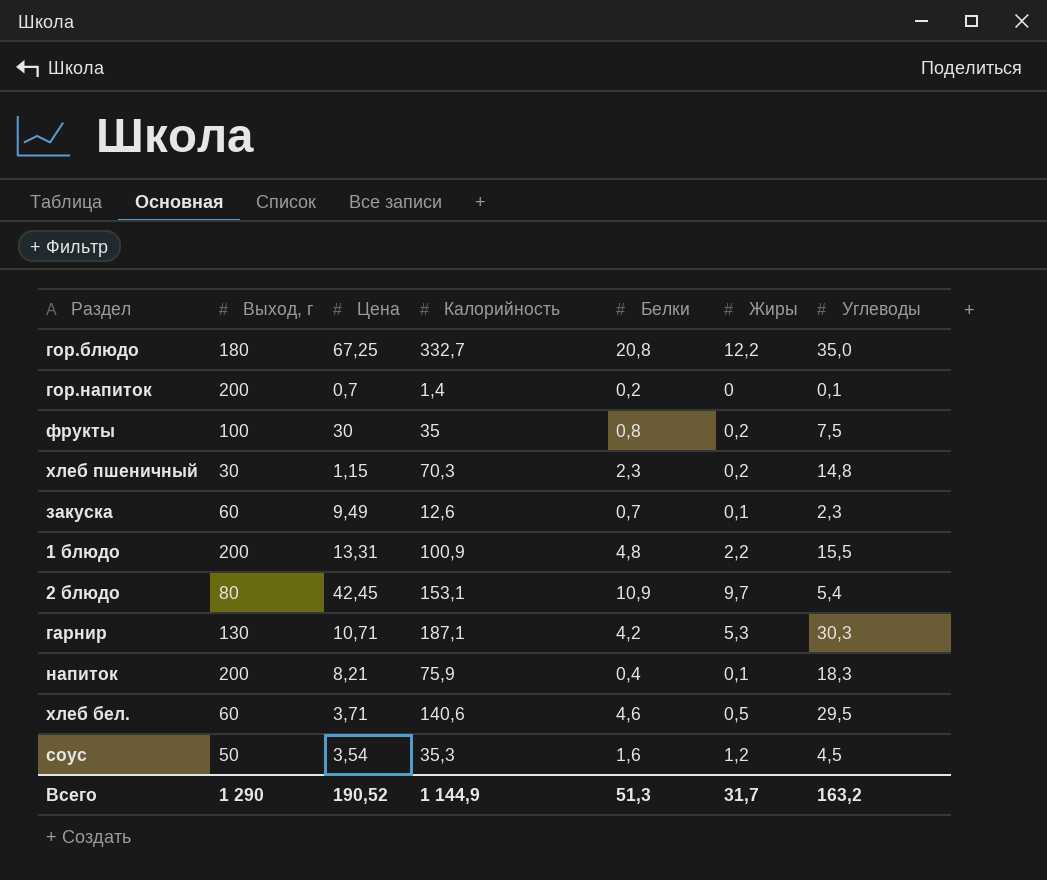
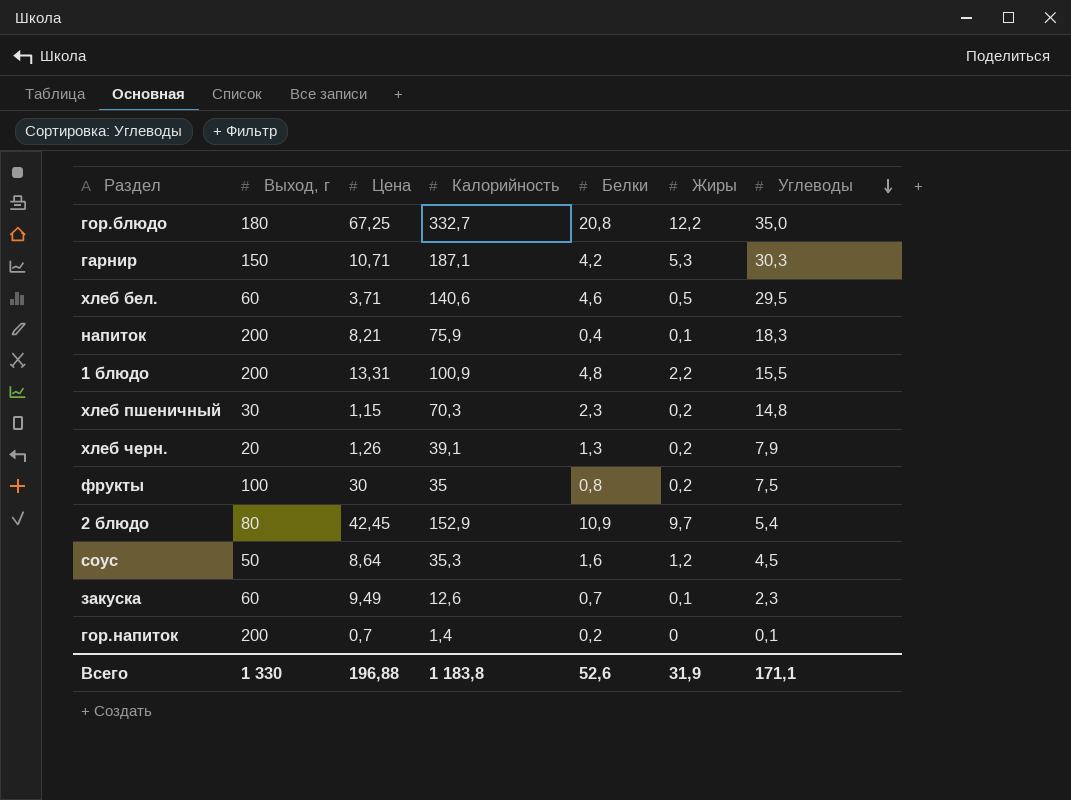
row order: none -> Углеводы descending
гарнир | Выход, г: 130 -> 150
row хлеб черн.: none -> 20 | 1,26 | 39,1 | 1,3 | 0,2 | 7,9
2 блюдо | Калорийность: 153,1 -> 152,9
соус | Цена: 3,54 -> 8,64
Всего | Выход, г: 1 290 -> 1 330
Всего | Цена: 190,52 -> 196,88
Всего | Калорийность: 1 144,9 -> 1 183,8
Всего | Белки: 51,3 -> 52,6
Всего | Жиры: 31,7 -> 31,9
Всего | Углеводы: 163,2 -> 171,1

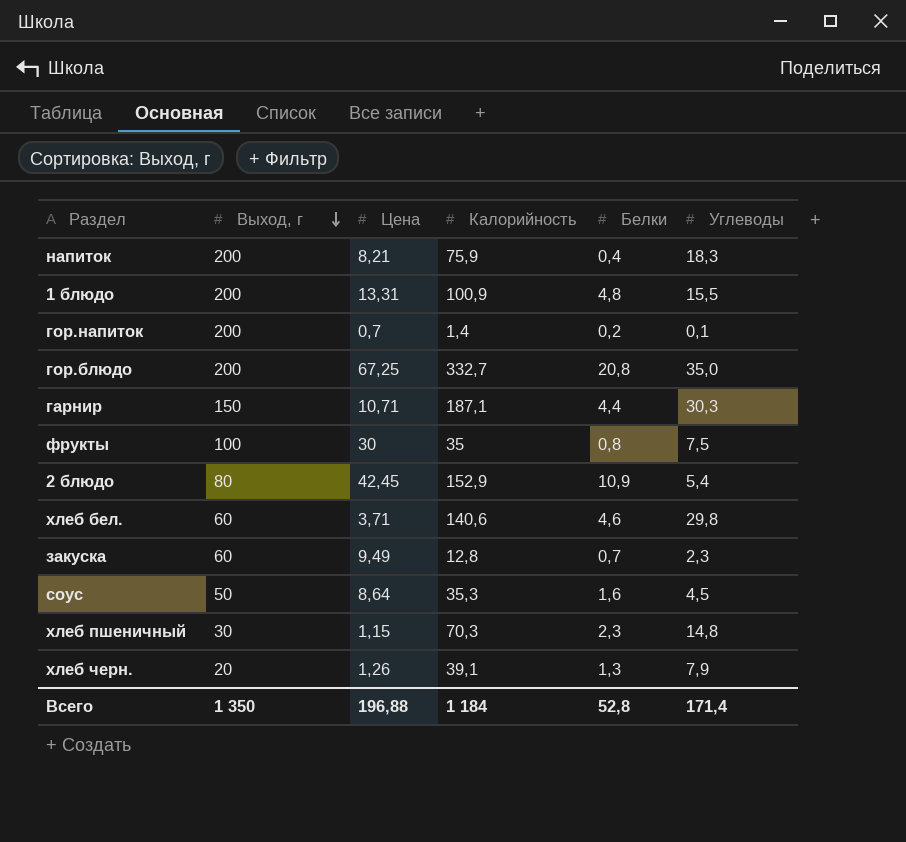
row order: Углеводы descending -> Выход, г descending
column Жиры | position: 6 -> none
гор.блюдо | Выход, г: 180 -> 200
гарнир | Белки: 4,2 -> 4,4
хлеб бел. | Углеводы: 29,5 -> 29,8
закуска | Калорийность: 12,6 -> 12,8
Всего | Выход, г: 1 330 -> 1 350
Всего | Калорийность: 1 183,8 -> 1 184
Всего | Белки: 52,6 -> 52,8
Всего | Углеводы: 171,1 -> 171,4

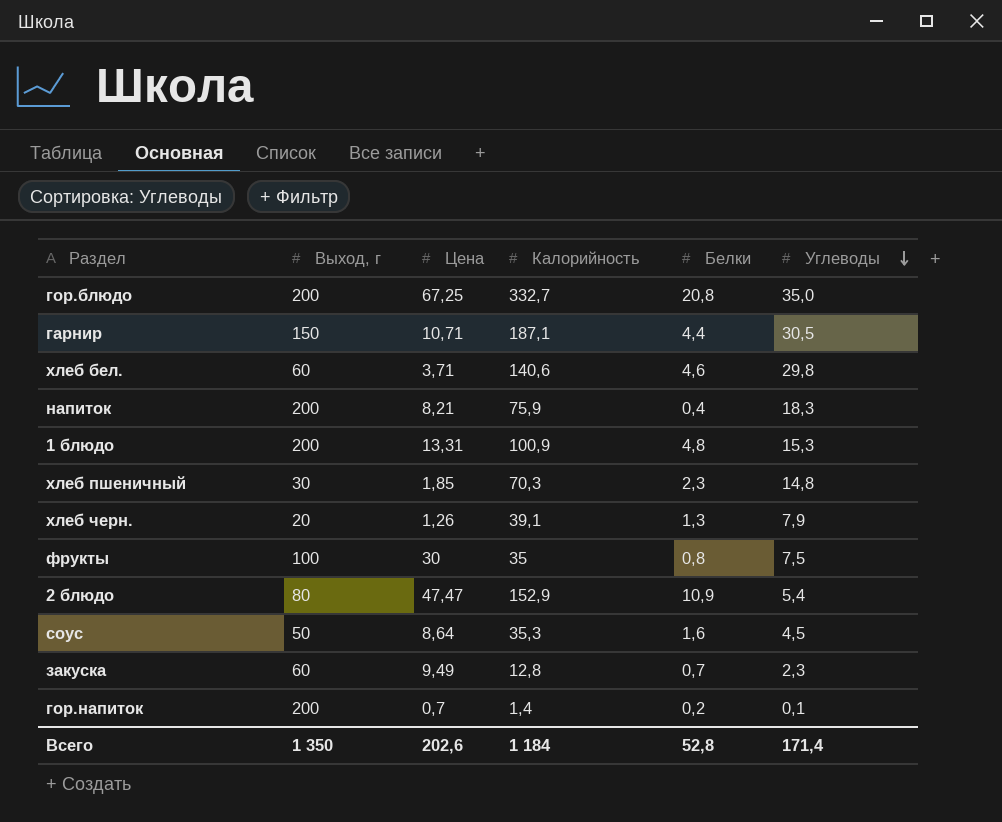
row order: Выход, г descending -> Углеводы descending
гарнир | Углеводы: 30,3 -> 30,5
1 блюдо | Углеводы: 15,5 -> 15,3
хлеб пшеничный | Цена: 1,15 -> 1,85
2 блюдо | Цена: 42,45 -> 47,47
Всего | Цена: 196,88 -> 202,6

